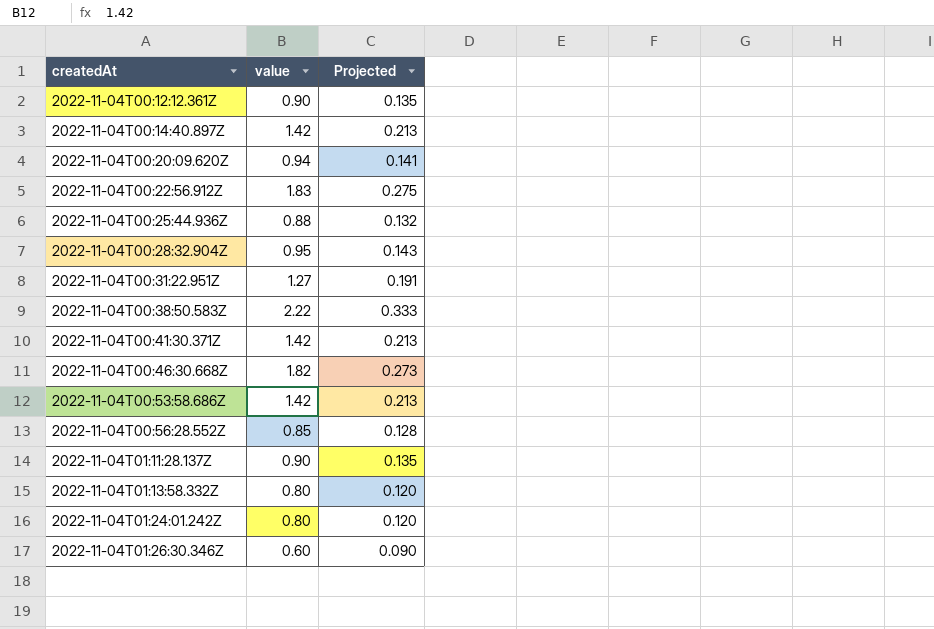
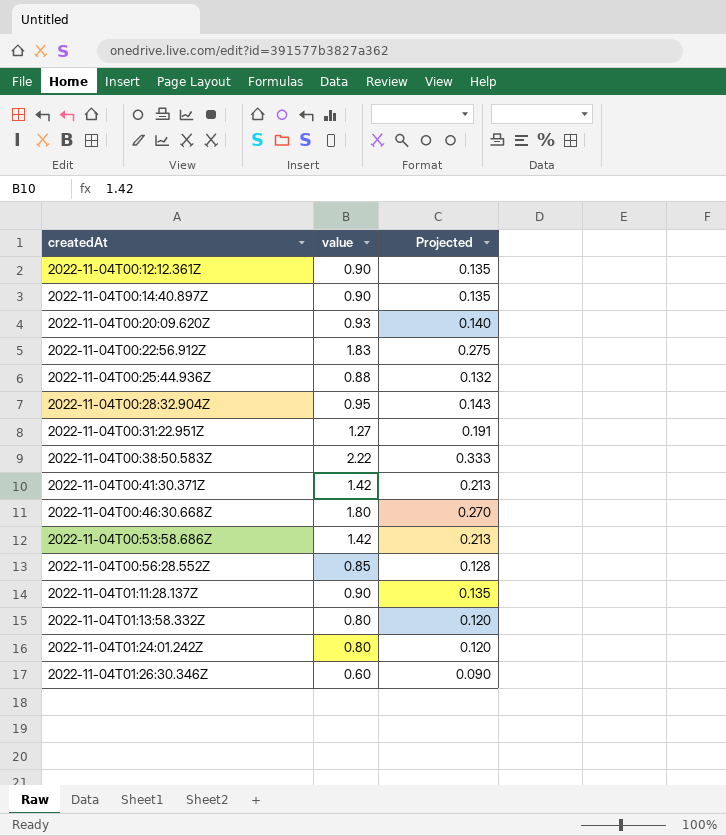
2022-11-04T00:14:40.897Z | value: 1.42 -> 0.90
2022-11-04T00:14:40.897Z | Projected: 0.213 -> 0.135
2022-11-04T00:20:09.620Z | value: 0.94 -> 0.93
2022-11-04T00:20:09.620Z | Projected: 0.141 -> 0.140
2022-11-04T00:46:30.668Z | value: 1.82 -> 1.80
2022-11-04T00:46:30.668Z | Projected: 0.273 -> 0.270

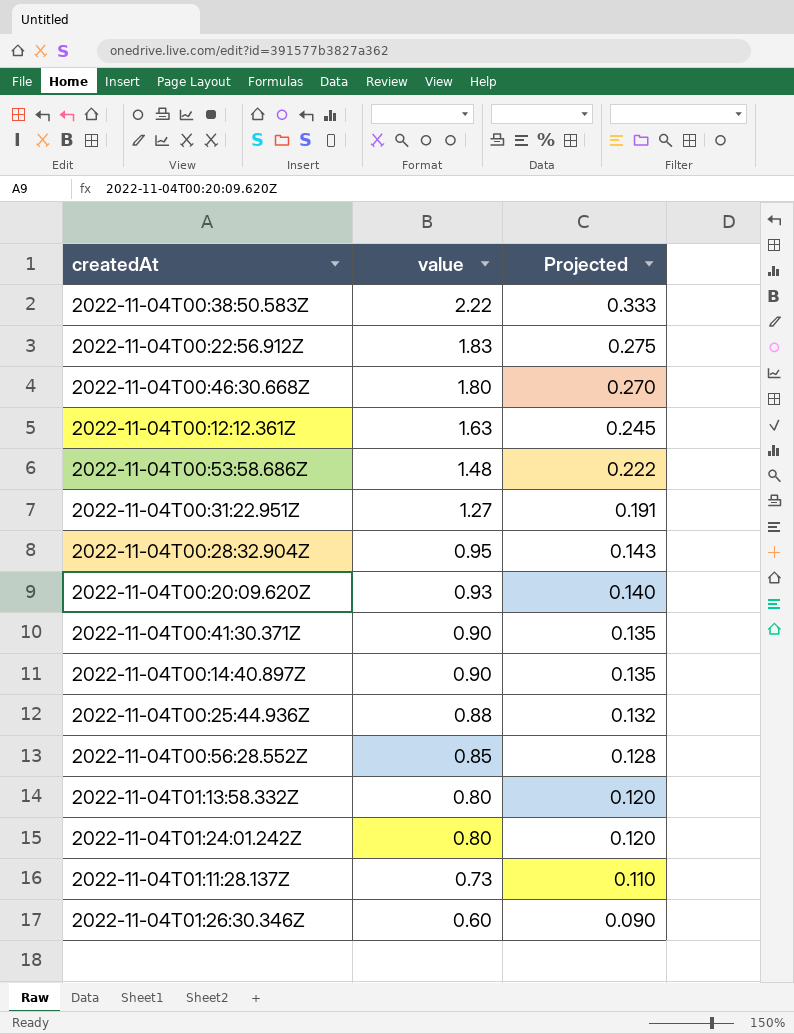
row order: createdAt ascending -> value descending
2022-11-04T00:12:12.361Z | value: 0.90 -> 1.63
2022-11-04T00:12:12.361Z | Projected: 0.135 -> 0.245
2022-11-04T00:53:58.686Z | value: 1.42 -> 1.48
2022-11-04T00:53:58.686Z | Projected: 0.213 -> 0.222
2022-11-04T00:41:30.371Z | value: 1.42 -> 0.90
2022-11-04T00:41:30.371Z | Projected: 0.213 -> 0.135
2022-11-04T01:11:28.137Z | value: 0.90 -> 0.73
2022-11-04T01:11:28.137Z | Projected: 0.135 -> 0.110

